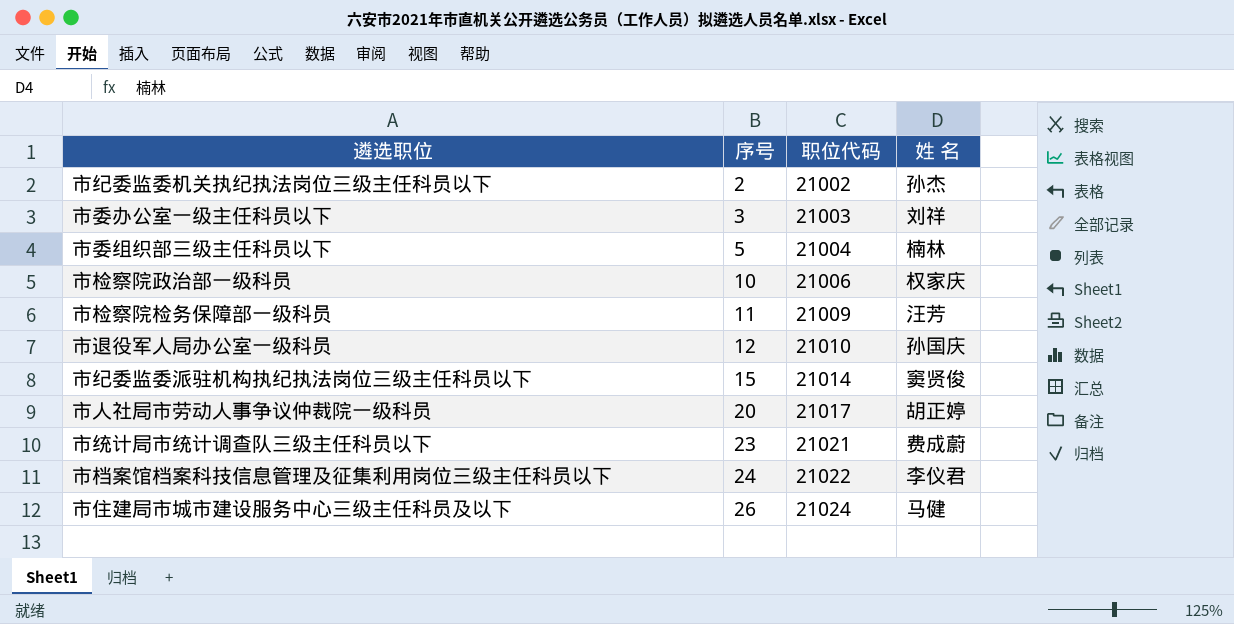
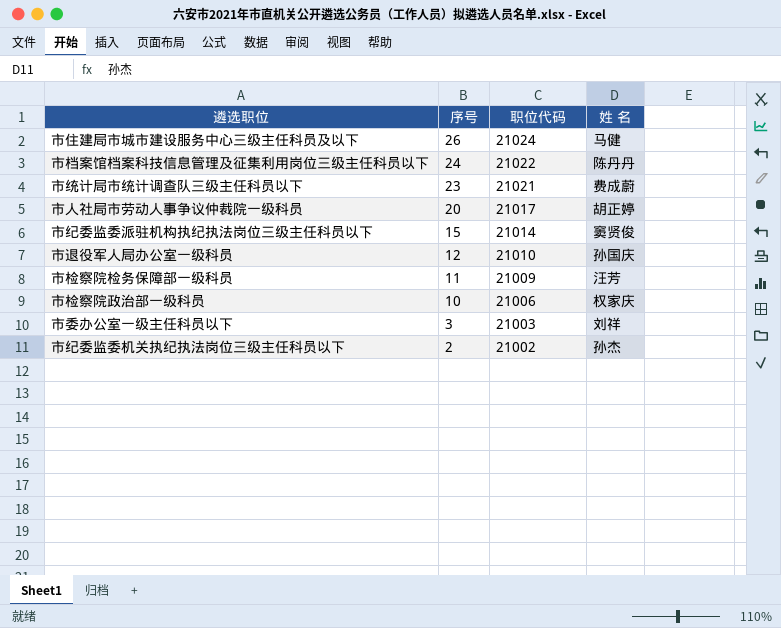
row order: 序号 ascending -> 序号 descending
row 市委组织部三级主任科员以下: 5 | 21004 | 楠林 -> none
市档案馆档案科技信息管理及征集利用岗位三级主任科员以下 | 姓 名: 李仪君 -> 陈丹丹

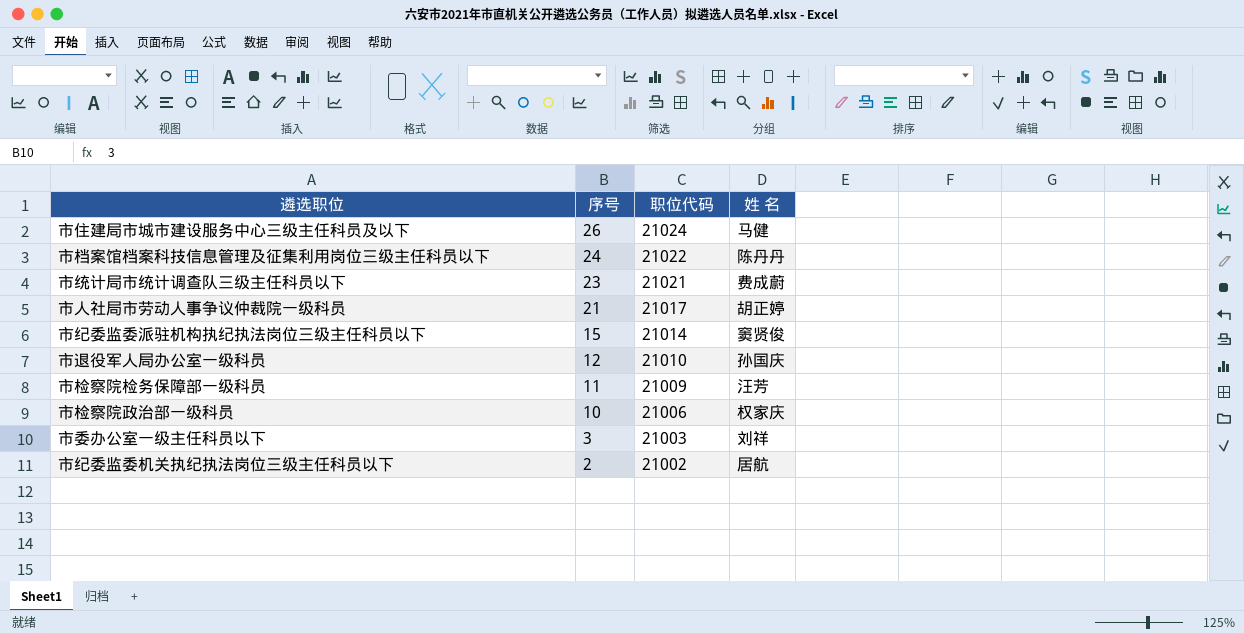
市人社局市劳动人事争议仲裁院一级科员 | 序号: 20 -> 21
市纪委监委机关执纪执法岗位三级主任科员以下 | 姓 名: 孙杰 -> 居航

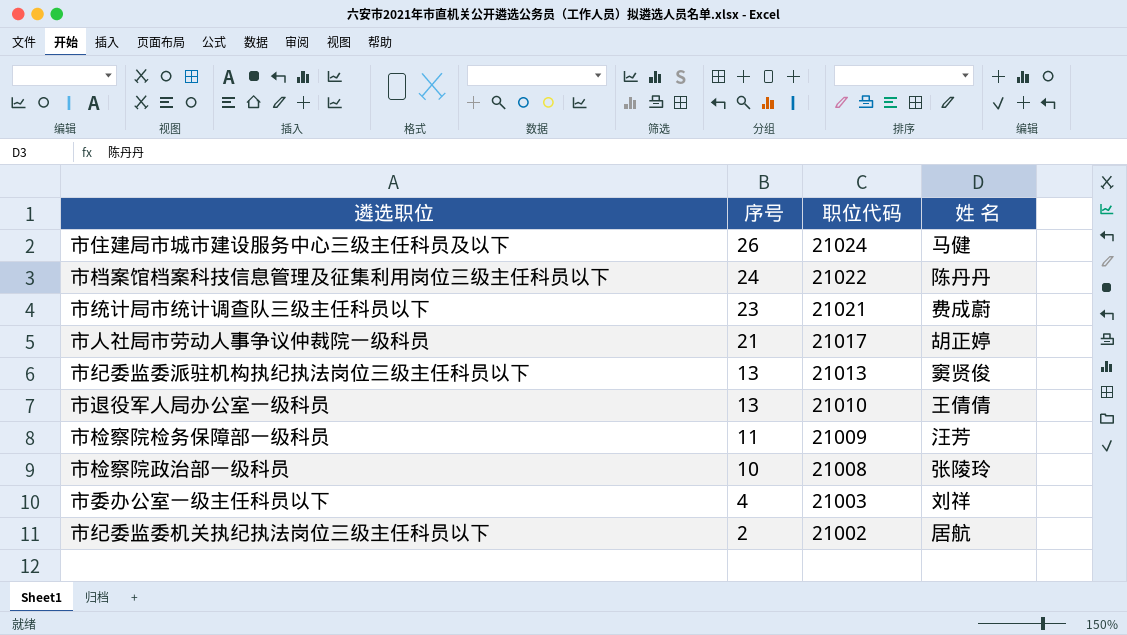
市纪委监委派驻机构执纪执法岗位三级主任科员以下 | 序号: 15 -> 13
市纪委监委派驻机构执纪执法岗位三级主任科员以下 | 职位代码: 21014 -> 21013
市退役军人局办公室一级科员 | 序号: 12 -> 13
市退役军人局办公室一级科员 | 姓 名: 孙国庆 -> 王倩倩
市检察院政治部一级科员 | 职位代码: 21006 -> 21008
市检察院政治部一级科员 | 姓 名: 权家庆 -> 张陵玲
市委办公室一级主任科员以下 | 序号: 3 -> 4

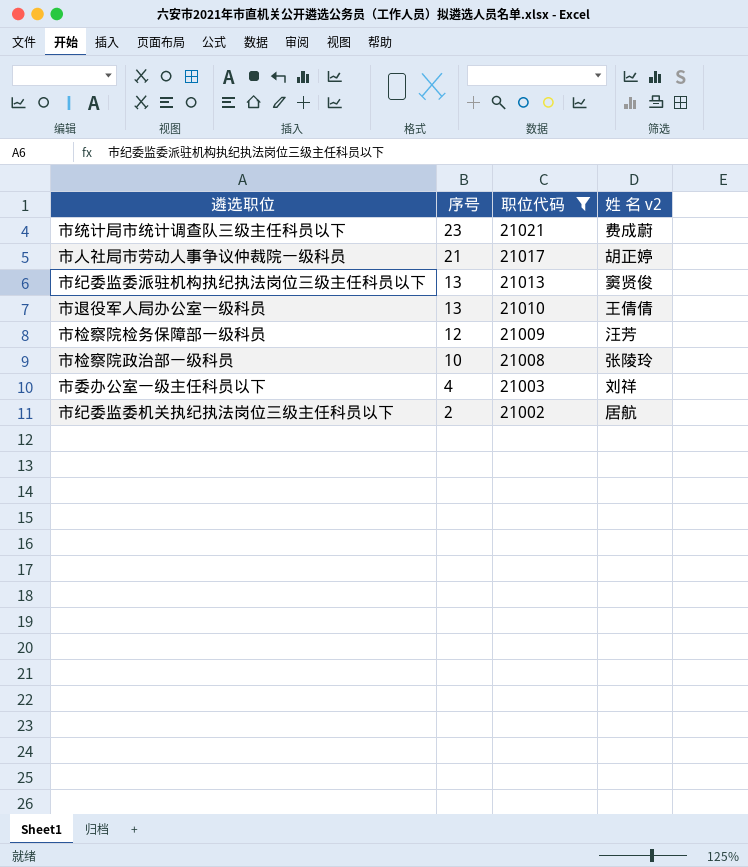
filter: none -> 职位代码 <= 21021
column name: 姓 名 -> 姓 名 v2
市检察院检务保障部一级科员 | 序号: 11 -> 12

